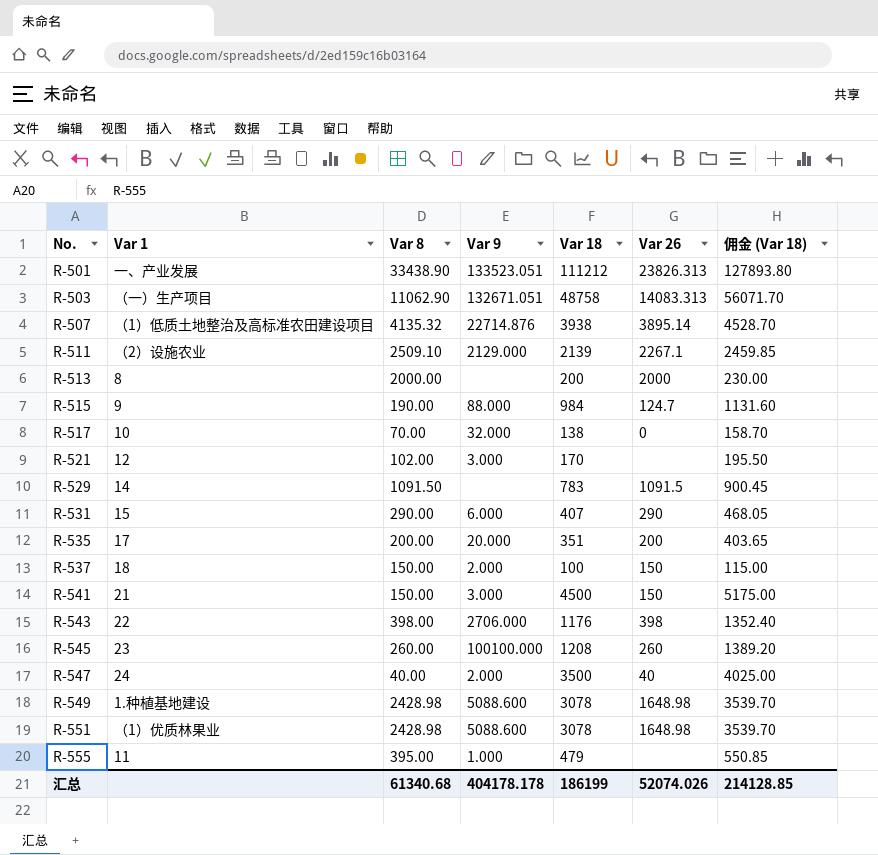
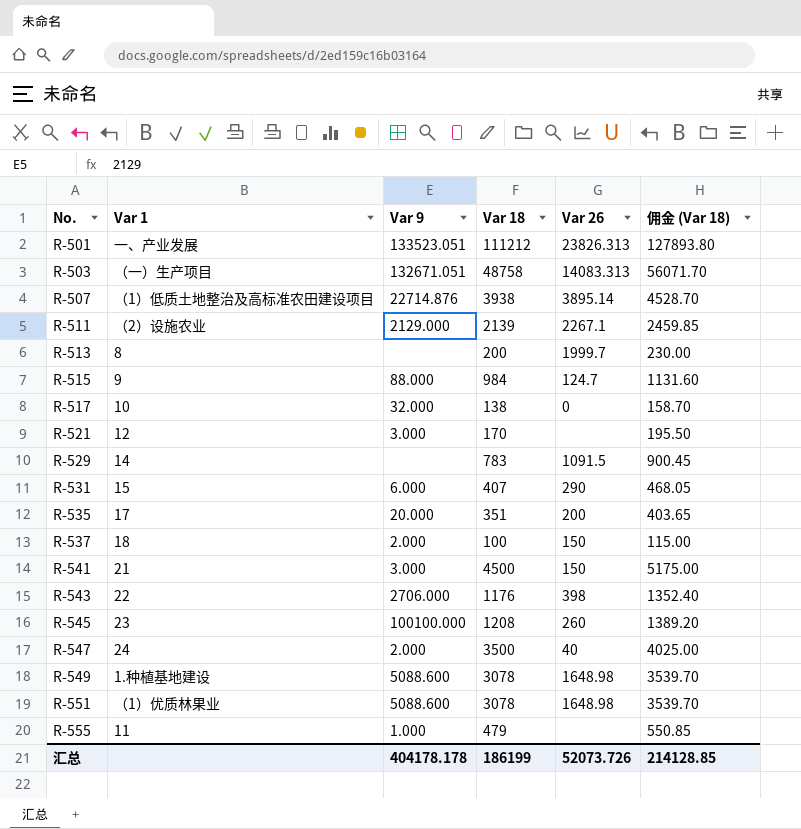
column Var 8 | position: 3 -> none
R-513 | Var 26: 2000 -> 1999.7
汇总 | Var 26: 52074.026 -> 52073.726

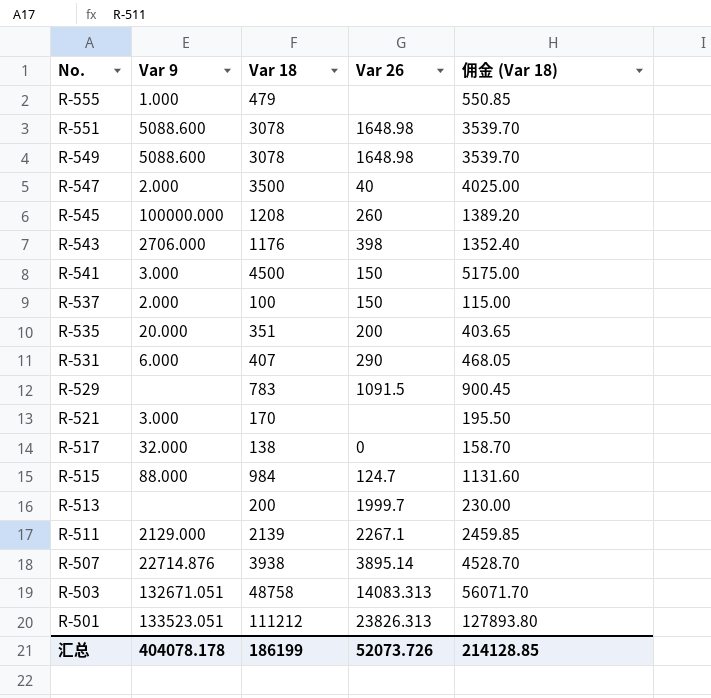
row order: No. ascending -> No. descending
column Var 1 | position: 2 -> none
R-545 | Var 9: 100100.000 -> 100000.000
汇总 | Var 9: 404178.178 -> 404078.178

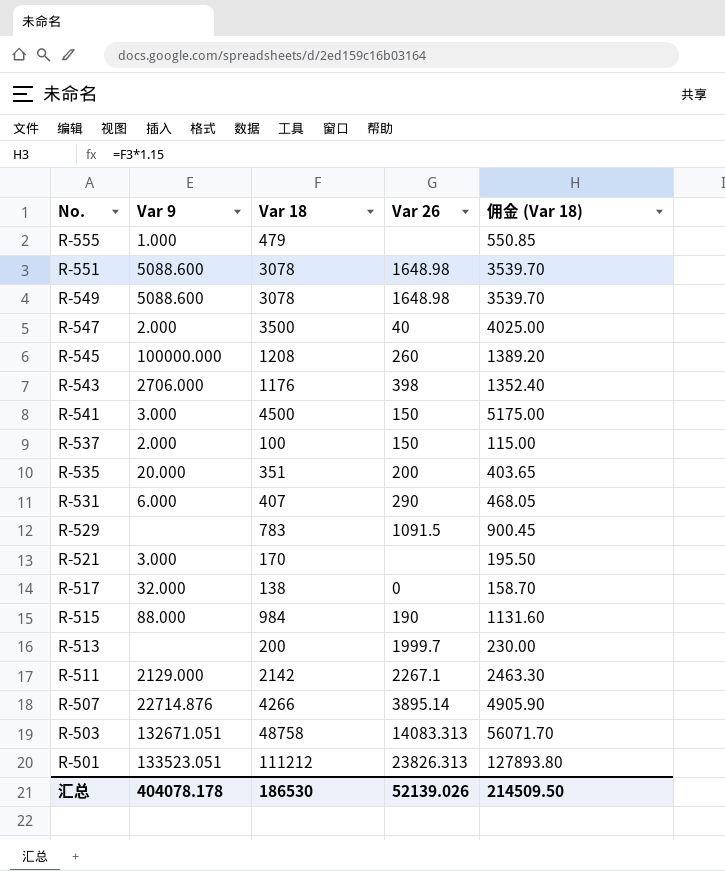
R-515 | Var 26: 124.7 -> 190
R-511 | Var 18: 2139 -> 2142
R-511 | 佣金 (Var 18): 2459.85 -> 2463.30
R-507 | Var 18: 3938 -> 4266
R-507 | 佣金 (Var 18): 4528.70 -> 4905.90
汇总 | Var 18: 186199 -> 186530
汇总 | Var 26: 52073.726 -> 52139.026
汇总 | 佣金 (Var 18): 214128.85 -> 214509.50

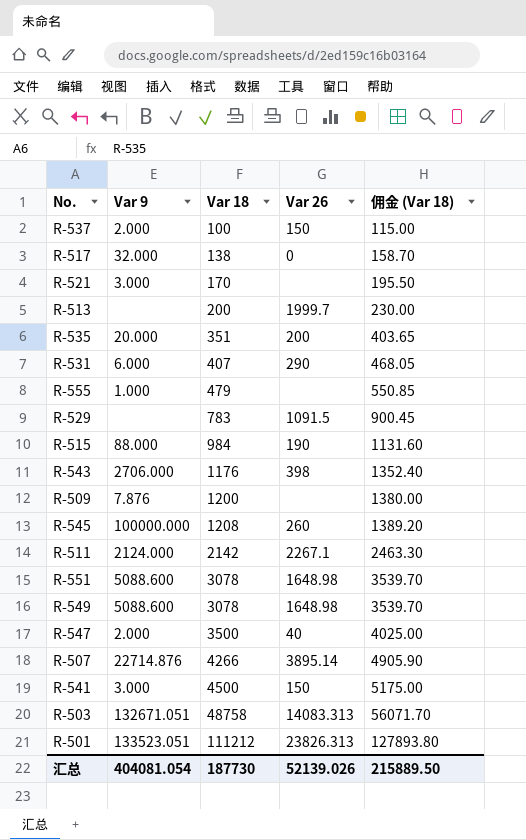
row order: No. descending -> Var 18 ascending
row R-509: none -> 7.876 | 1200 | none | 1380.00
R-511 | Var 9: 2129.000 -> 2124.000
汇总 | Var 9: 404078.178 -> 404081.054
汇总 | Var 18: 186530 -> 187730
汇总 | 佣金 (Var 18): 214509.50 -> 215889.50

